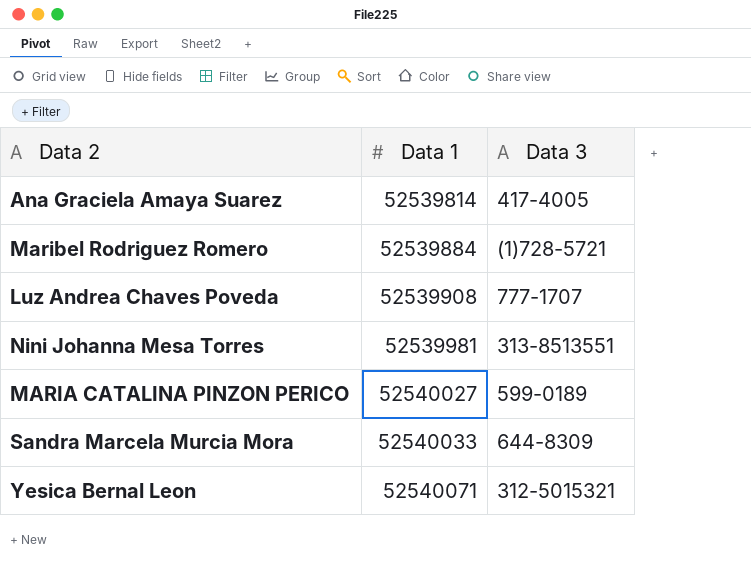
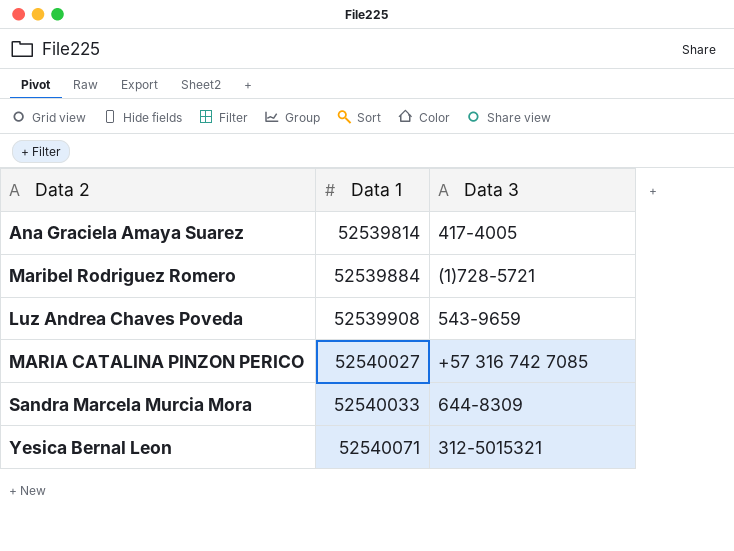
row Nini Johanna Mesa Torres: 52539981 | 313-8513551 -> none
Luz Andrea Chaves Poveda | Data 3: 777-1707 -> 543-9659
MARIA CATALINA PINZON PERICO | Data 3: 599-0189 -> +57 316 742 7085

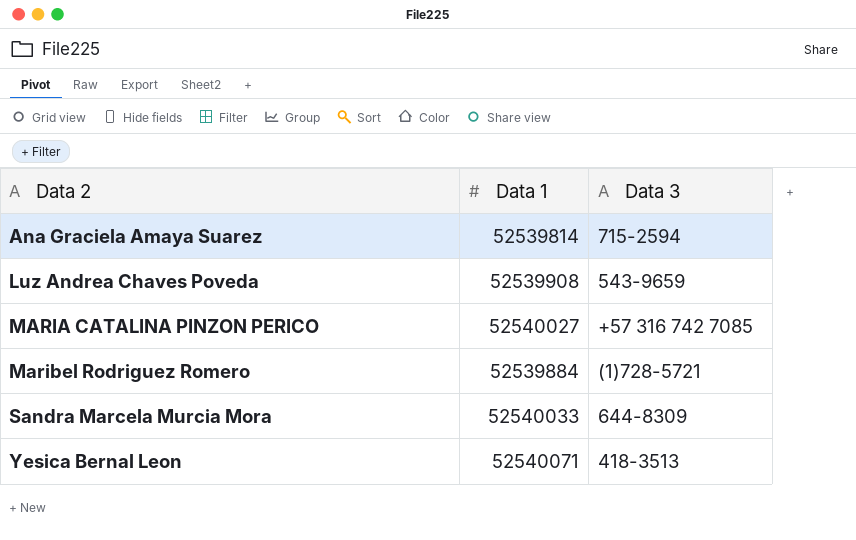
row order: Data 1 ascending -> Data 2 ascending
Ana Graciela Amaya Suarez | Data 3: 417-4005 -> 715-2594
Yesica Bernal Leon | Data 3: 312-5015321 -> 418-3513

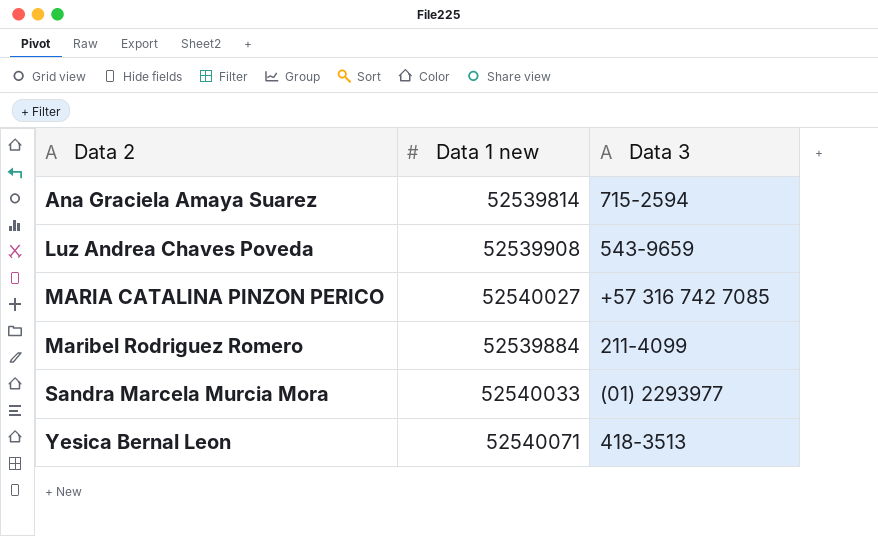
column name: Data 1 -> Data 1 new
Maribel Rodriguez Romero | Data 3: (1)728-5721 -> 211-4099
Sandra Marcela Murcia Mora | Data 3: 644-8309 -> (01) 2293977

